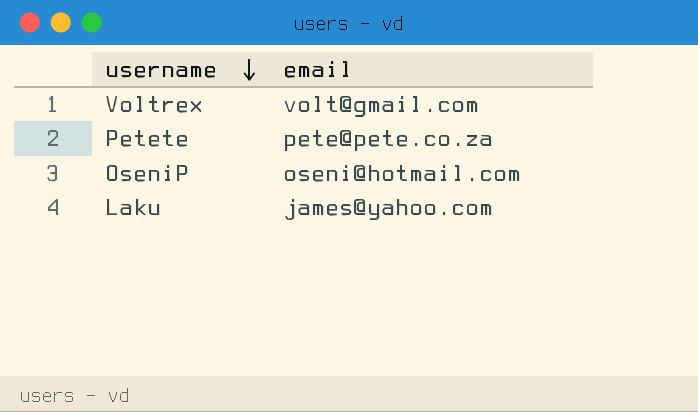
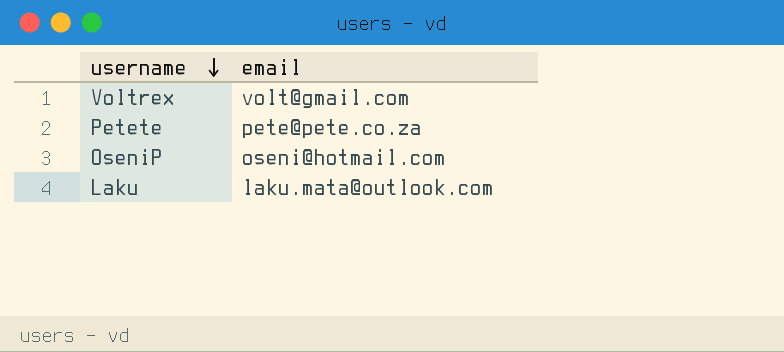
Laku | email: james@yahoo.com -> laku.mata@outlook.com

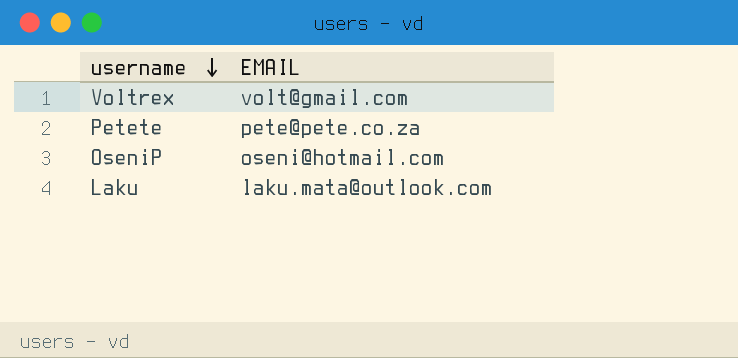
column name: email -> EMAIL

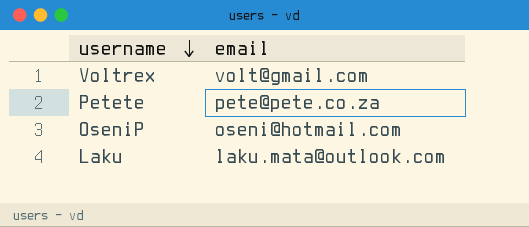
column name: EMAIL -> email

